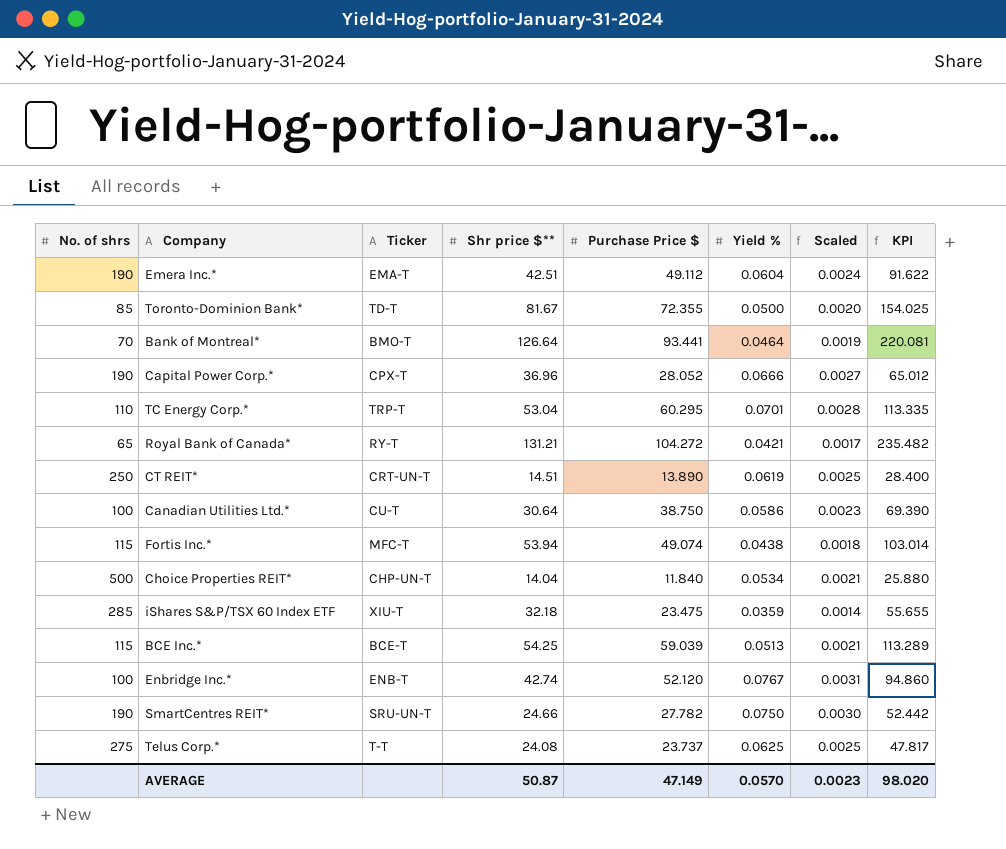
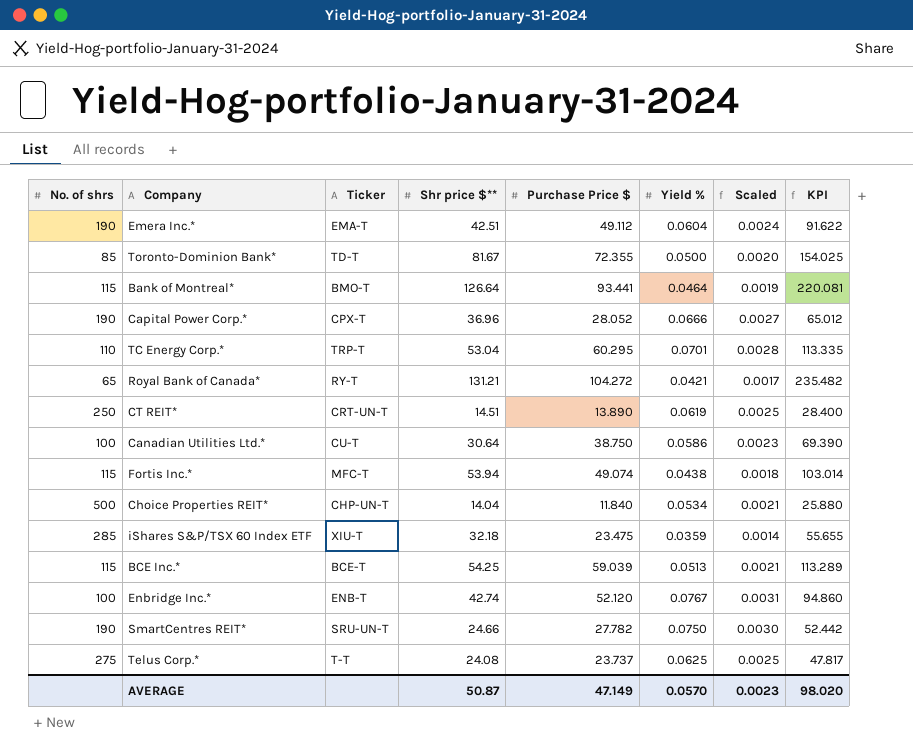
Bank of Montreal* | No. of shrs: 70 -> 115

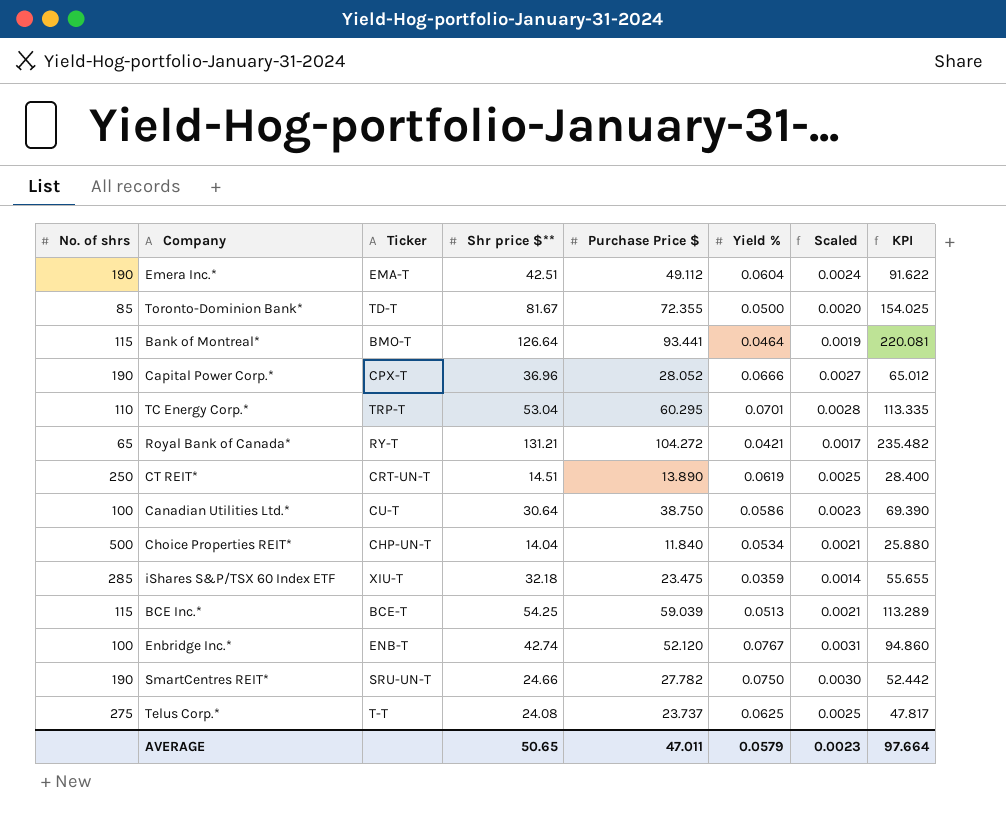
row Fortis Inc.*: 115 | MFC-T | 53.94 | 49.074 | 0.0438 | 0.0018 | 103.014 -> none
AVERAGE | Shr price $**: 50.87 -> 50.65
AVERAGE | Purchase Price $: 47.149 -> 47.011
AVERAGE | Yield %: 0.0570 -> 0.0579
AVERAGE | KPI: 98.020 -> 97.664

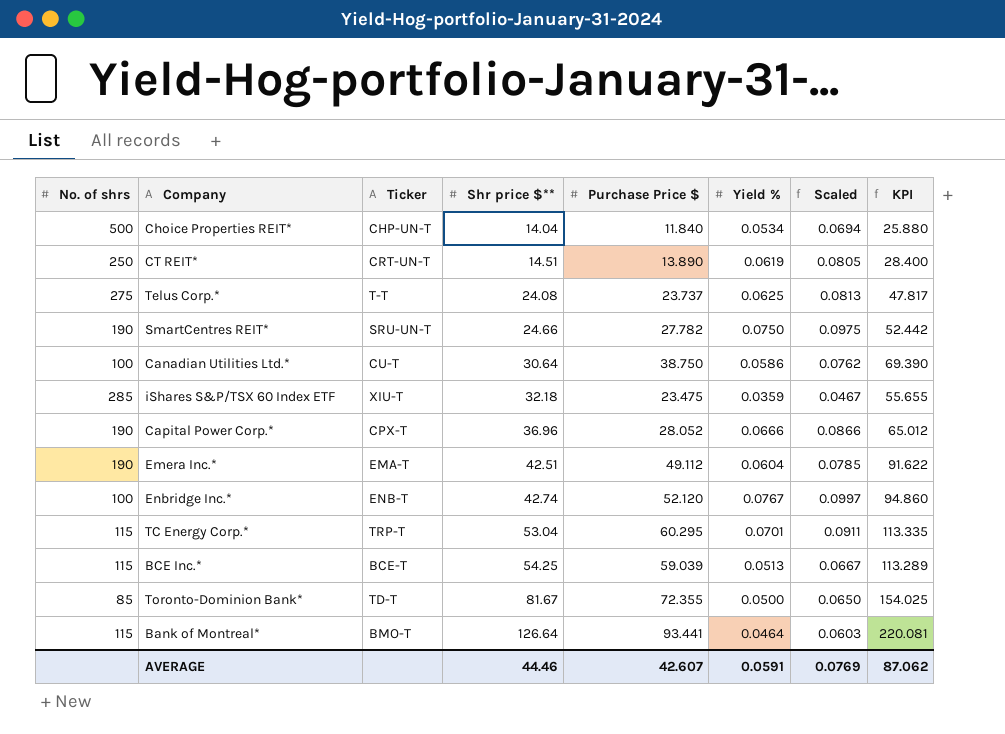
row order: none -> Shr price $** ascending
column Scaled | formula: [Yield %] * 0.04 -> [Yield %] * 1.3
row Royal Bank of Canada*: 65 | RY-T | 131.21 | 104.272 | 0.0421 | 0.0017 | 235.482 -> none
TC Energy Corp.* | No. of shrs: 110 -> 115
AVERAGE | Shr price $**: 50.65 -> 44.46
AVERAGE | Purchase Price $: 47.011 -> 42.607
AVERAGE | Yield %: 0.0579 -> 0.0591
AVERAGE | Scaled: 0.0023 -> 0.0769
AVERAGE | KPI: 97.664 -> 87.062

